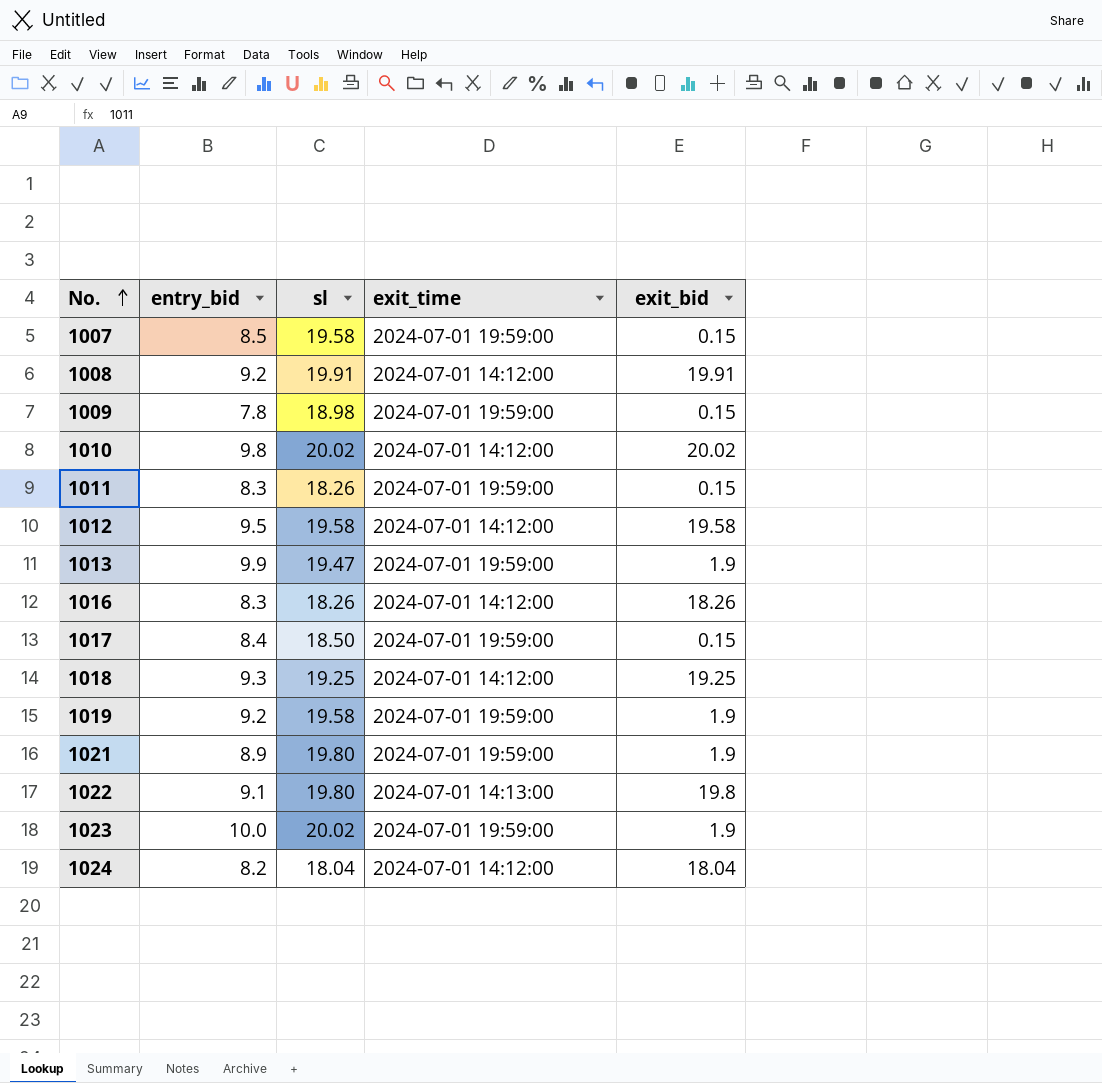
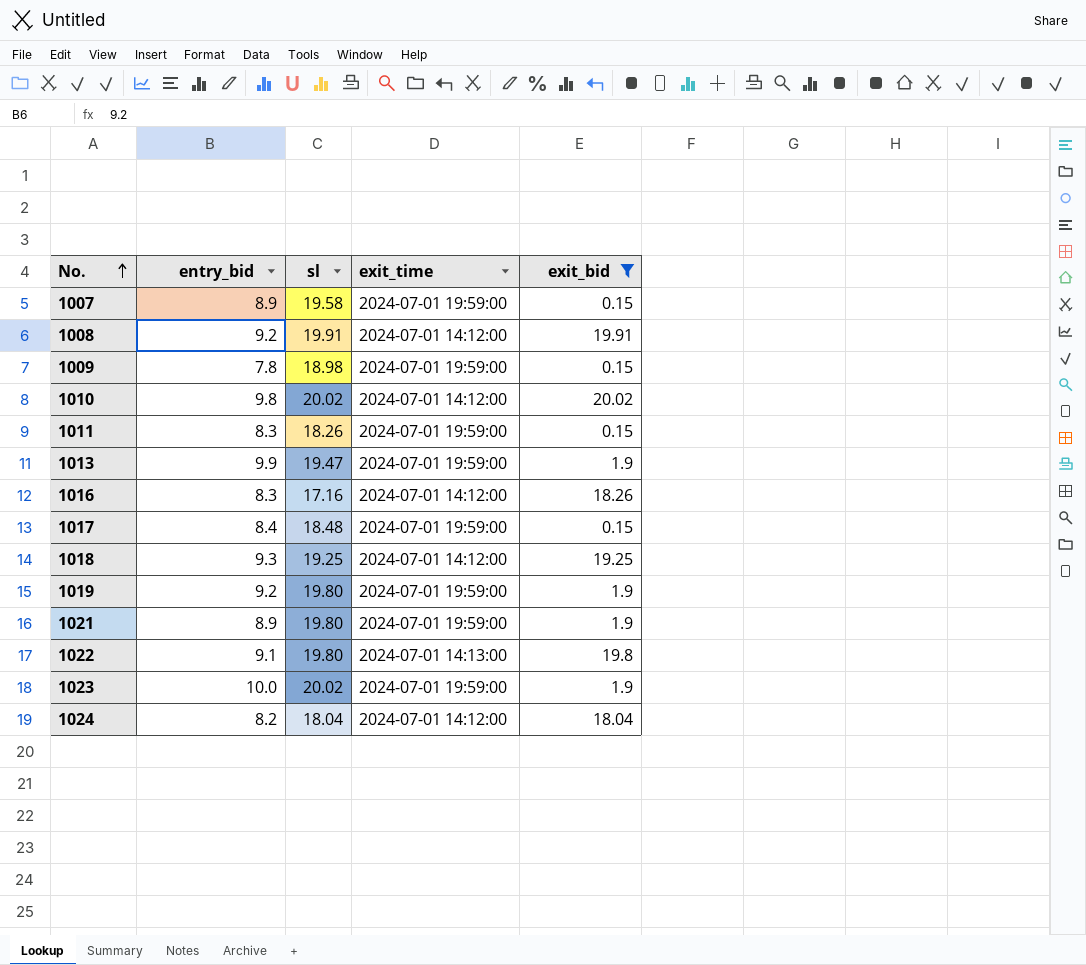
filter: none -> exit_bid != 19.58
1007 | entry_bid: 8.5 -> 8.9
1016 | sl: 18.26 -> 17.16
1017 | sl: 18.50 -> 18.48
1019 | sl: 19.58 -> 19.80

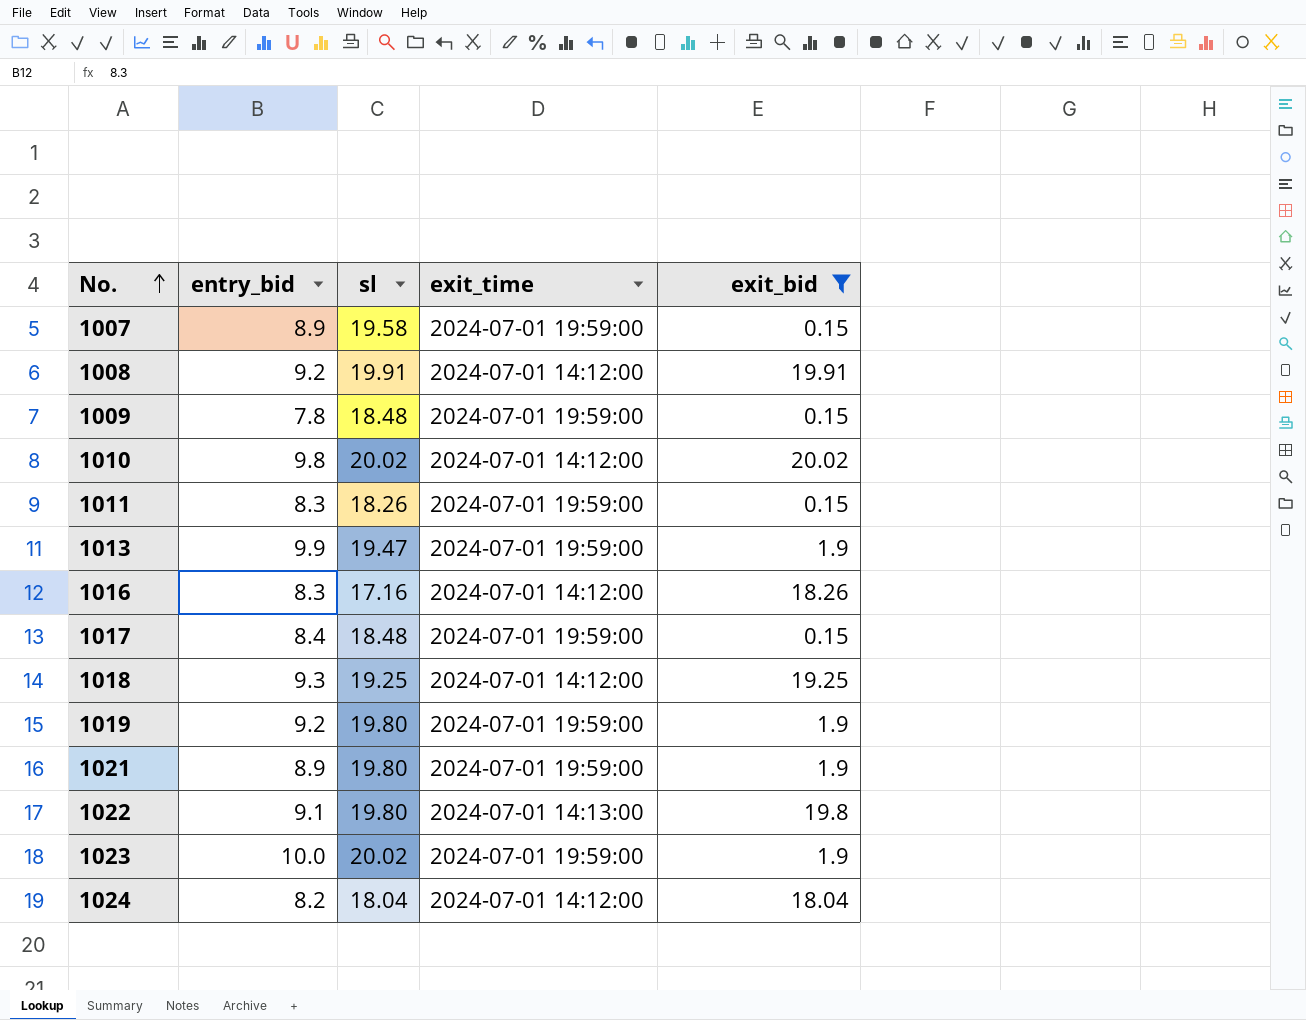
1009 | sl: 18.98 -> 18.48

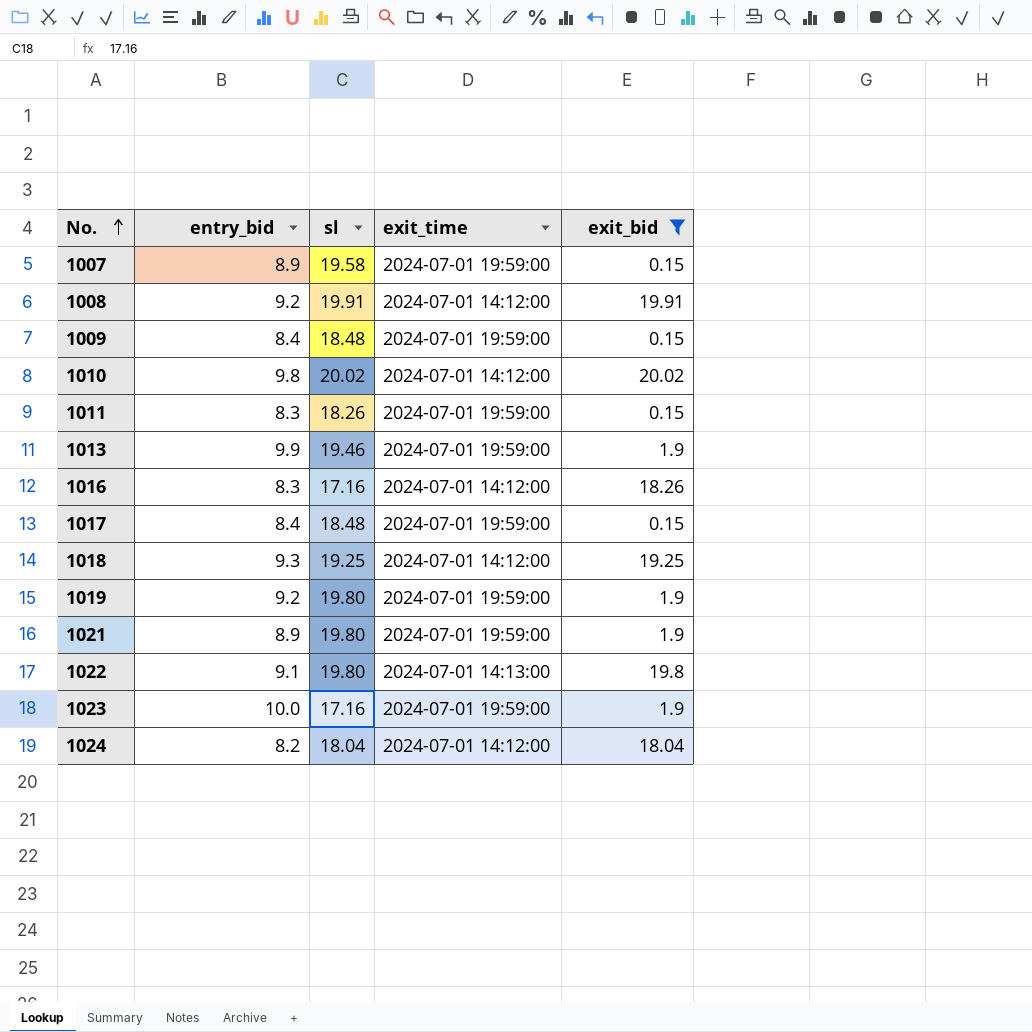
1009 | entry_bid: 7.8 -> 8.4
1013 | sl: 19.47 -> 19.46
1023 | sl: 20.02 -> 17.16

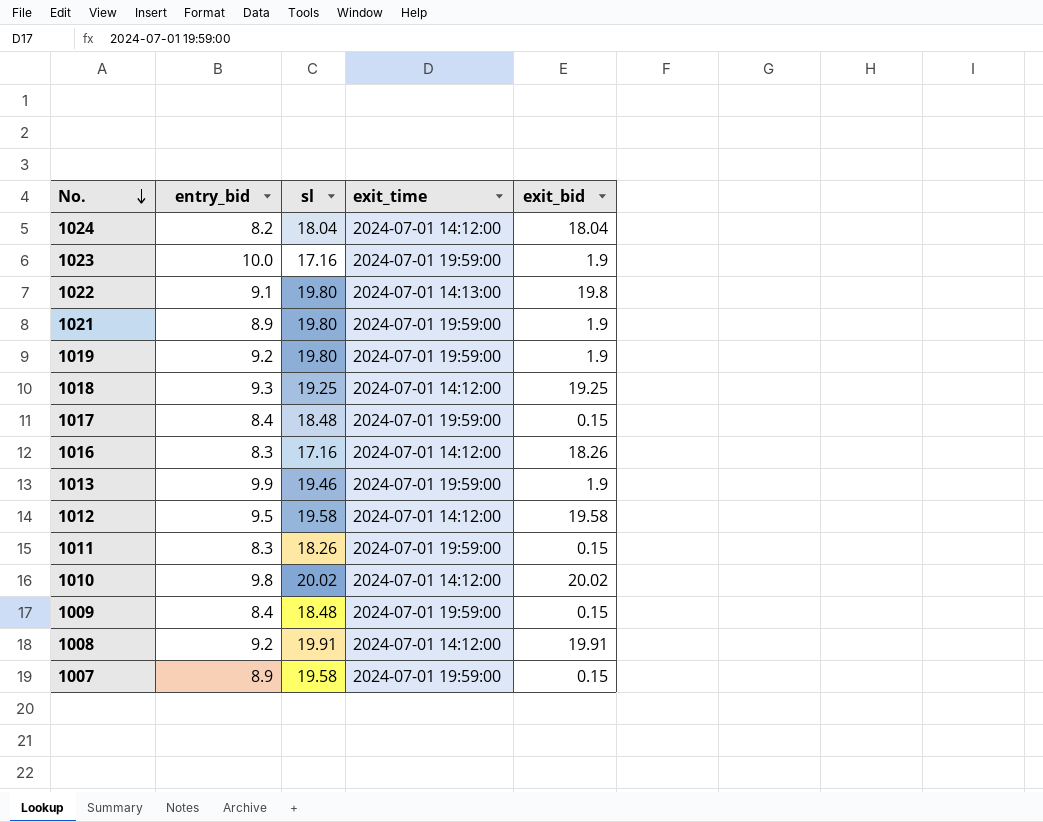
filter: exit_bid != 19.58 -> none
row order: No. ascending -> No. descending

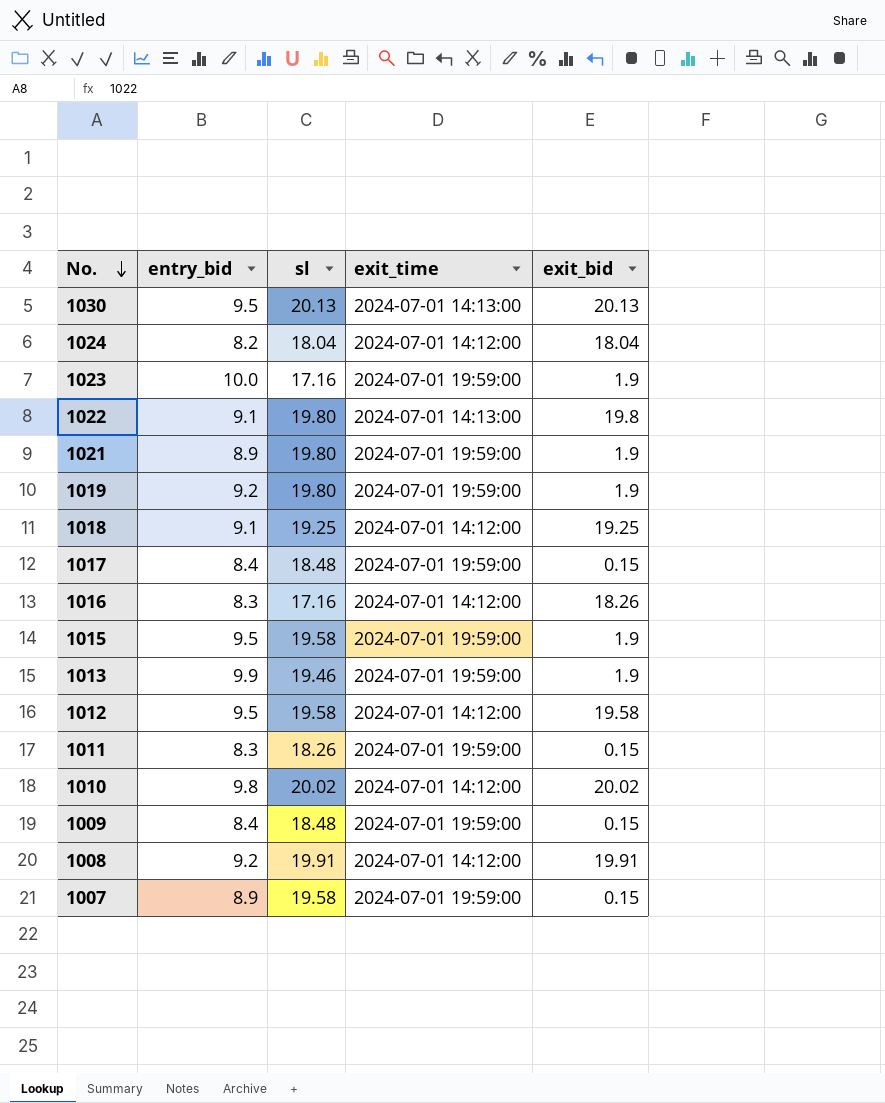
row 1030: none -> 9.5 | 20.13 | 2024-07-01 14:13:00 | 20.13
1018 | entry_bid: 9.3 -> 9.1
row 1015: none -> 9.5 | 19.58 | 2024-07-01 19:59:00 | 1.9

